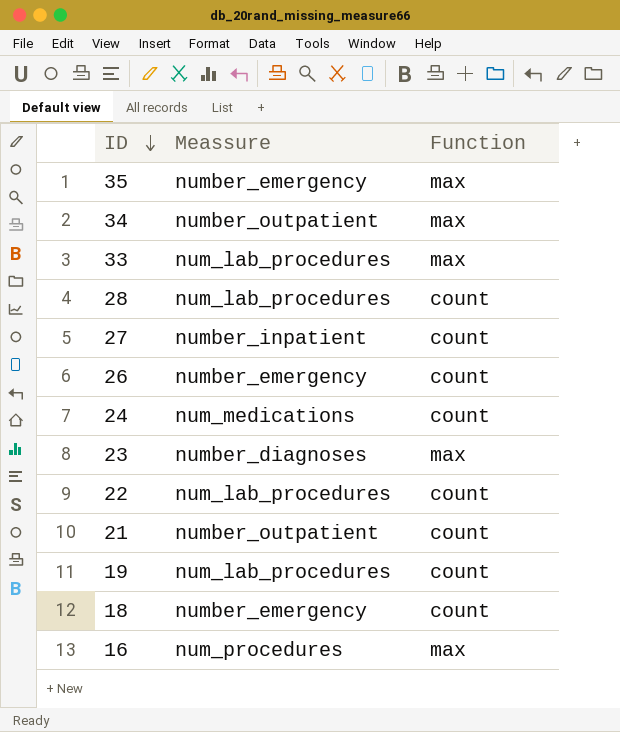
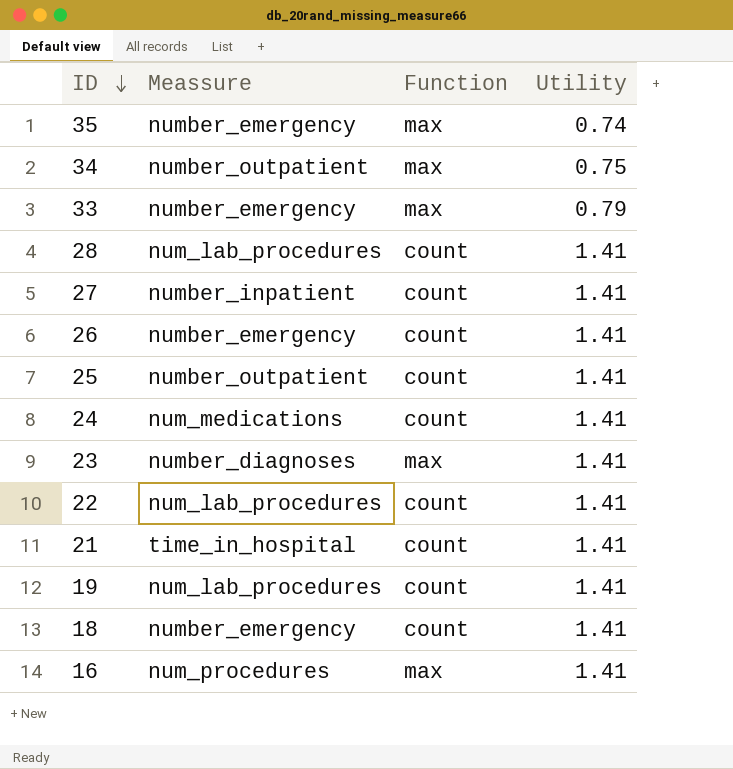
column Utility | position: none -> 4
33 | Meassure: num_lab_procedures -> number_emergency
row 25: none -> number_outpatient | count | 1.41
21 | Meassure: number_outpatient -> time_in_hospital

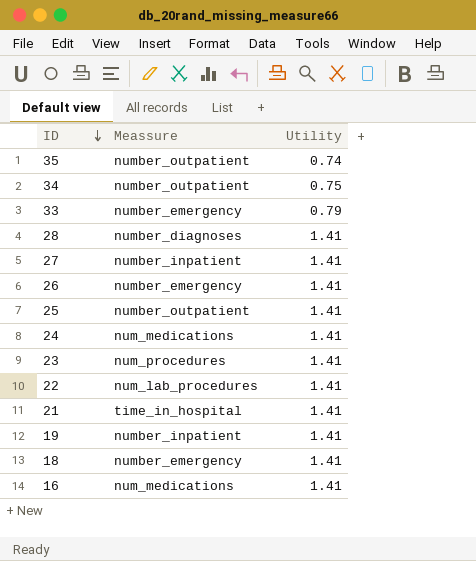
column Function | position: 3 -> none
35 | Meassure: number_emergency -> number_outpatient
28 | Meassure: num_lab_procedures -> number_diagnoses
23 | Meassure: number_diagnoses -> num_procedures
19 | Meassure: num_lab_procedures -> number_inpatient
16 | Meassure: num_procedures -> num_medications

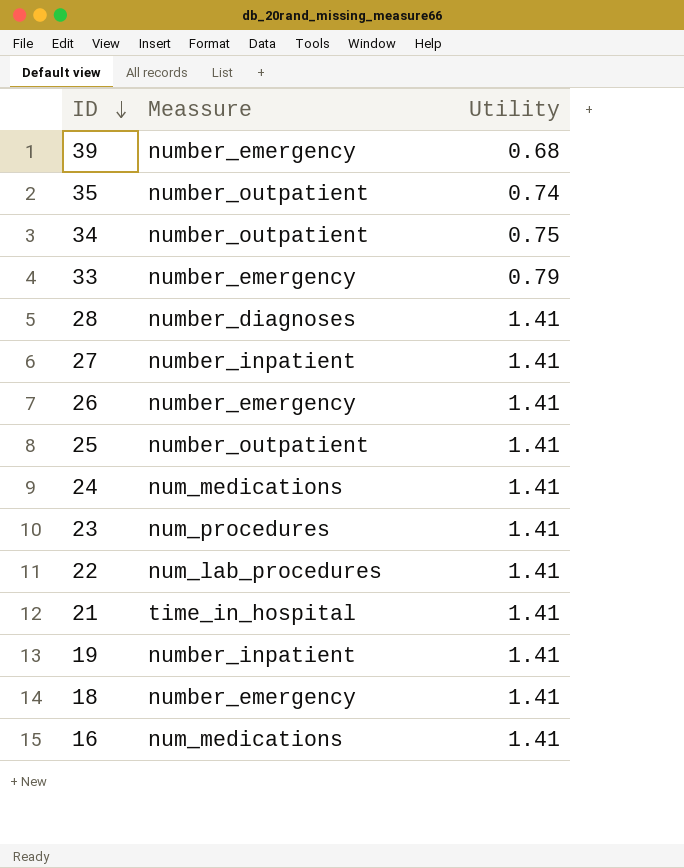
row 39: none -> number_emergency | 0.68

